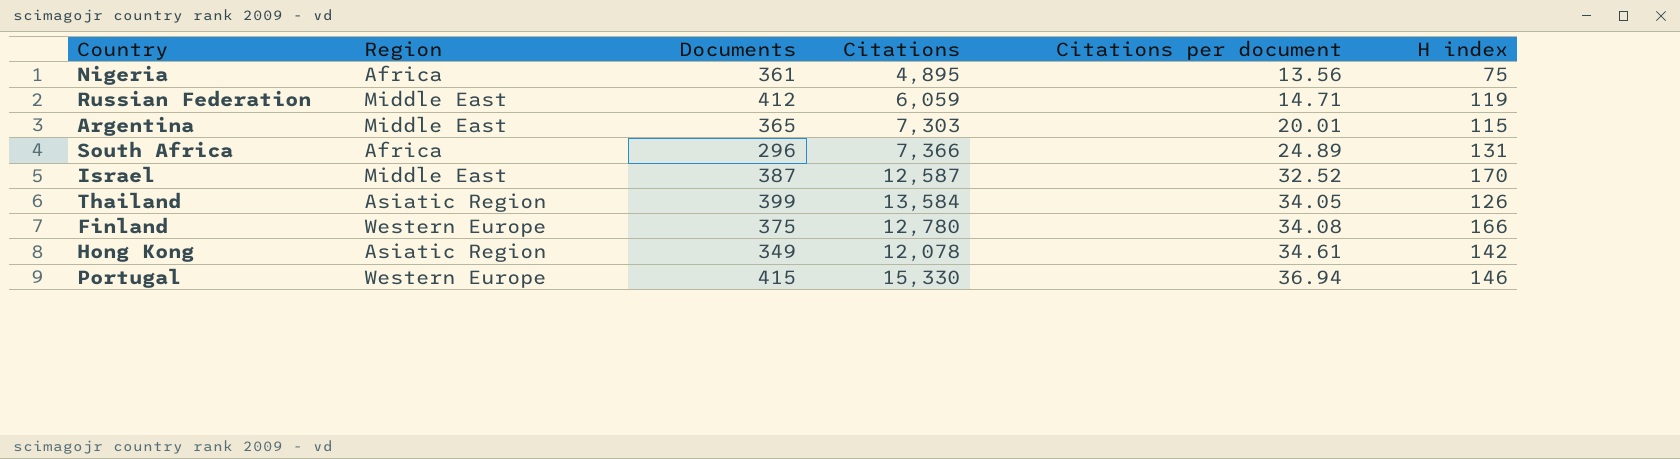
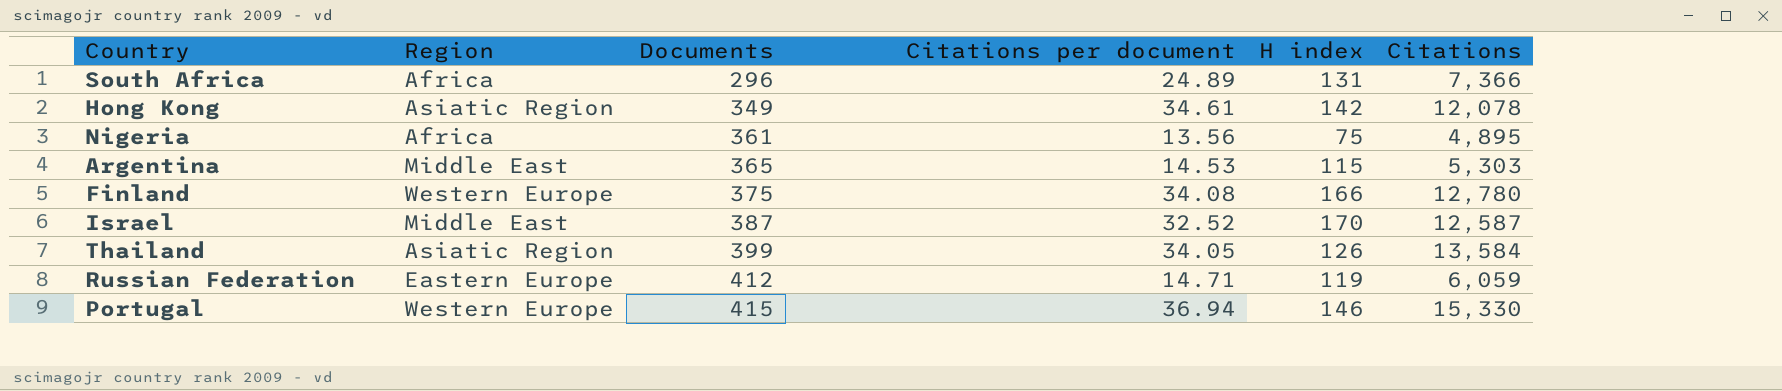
row order: Citations per document ascending -> Documents ascending
column Citations | position: 4 -> 6
Argentina | Citations per document: 20.01 -> 14.53
Argentina | Citations: 7,303 -> 5,303
Russian Federation | Region: Middle East -> Eastern Europe

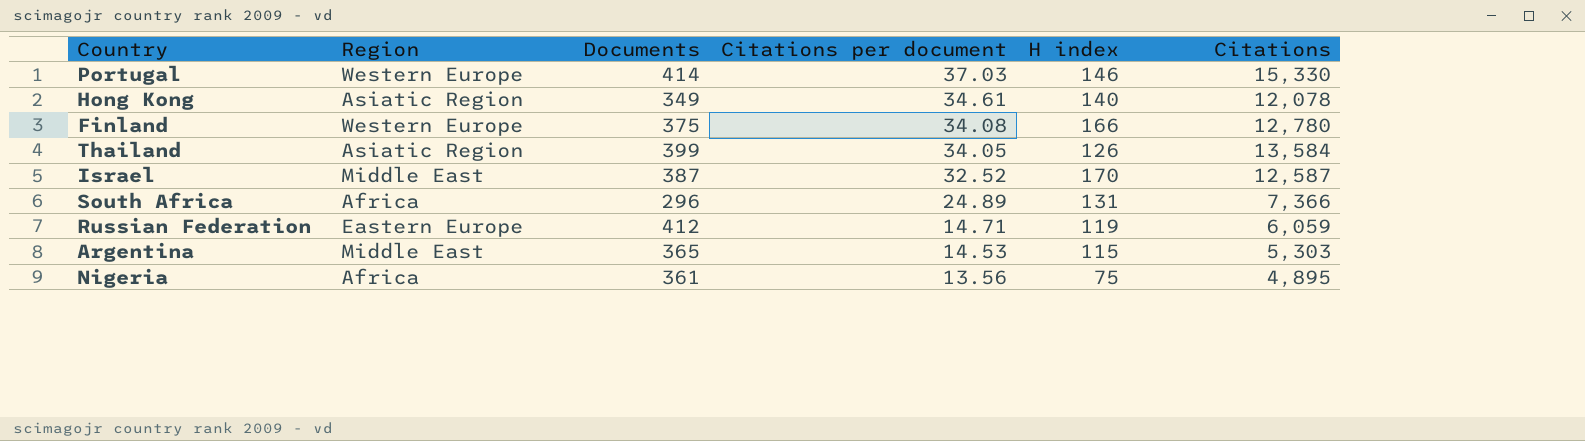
row order: Documents ascending -> Citations per document descending
Portugal | Documents: 415 -> 414
Portugal | Citations per document: 36.94 -> 37.03
Hong Kong | H index: 142 -> 140

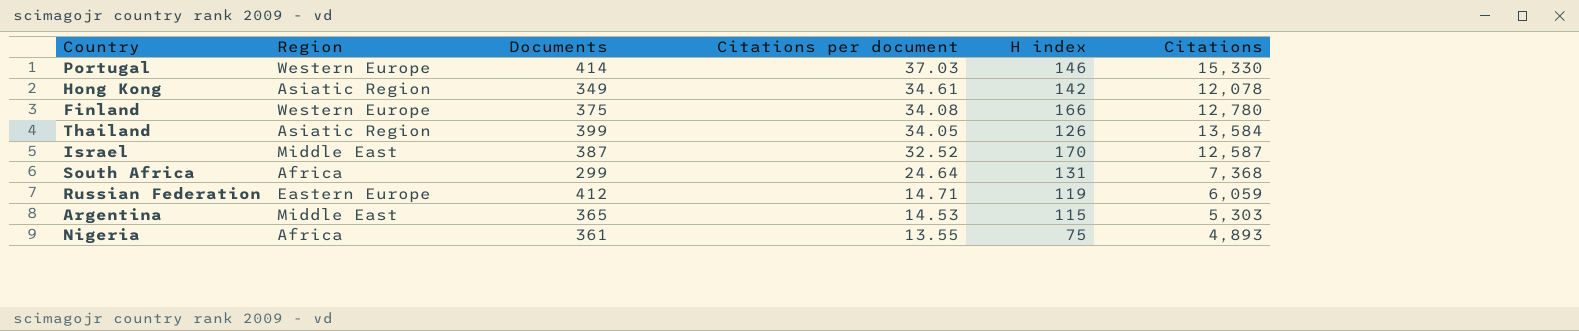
Hong Kong | H index: 140 -> 142
South Africa | Documents: 296 -> 299
South Africa | Citations per document: 24.89 -> 24.64
South Africa | Citations: 7,366 -> 7,368
Nigeria | Citations per document: 13.56 -> 13.55
Nigeria | Citations: 4,895 -> 4,893

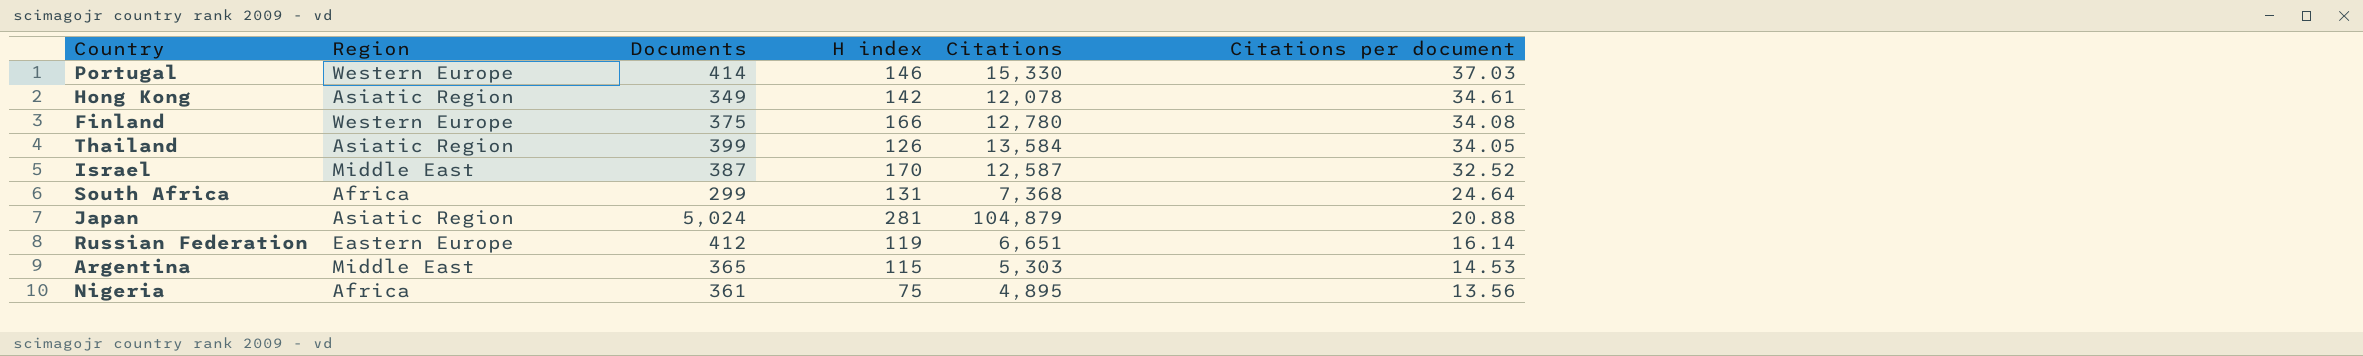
column Citations per document | position: 4 -> 6
row Japan: none -> Asiatic Region | 5,024 | 281 | 104,879 | 20.88
Russian Federation | Citations: 6,059 -> 6,651
Russian Federation | Citations per document: 14.71 -> 16.14
Nigeria | Citations: 4,893 -> 4,895
Nigeria | Citations per document: 13.55 -> 13.56

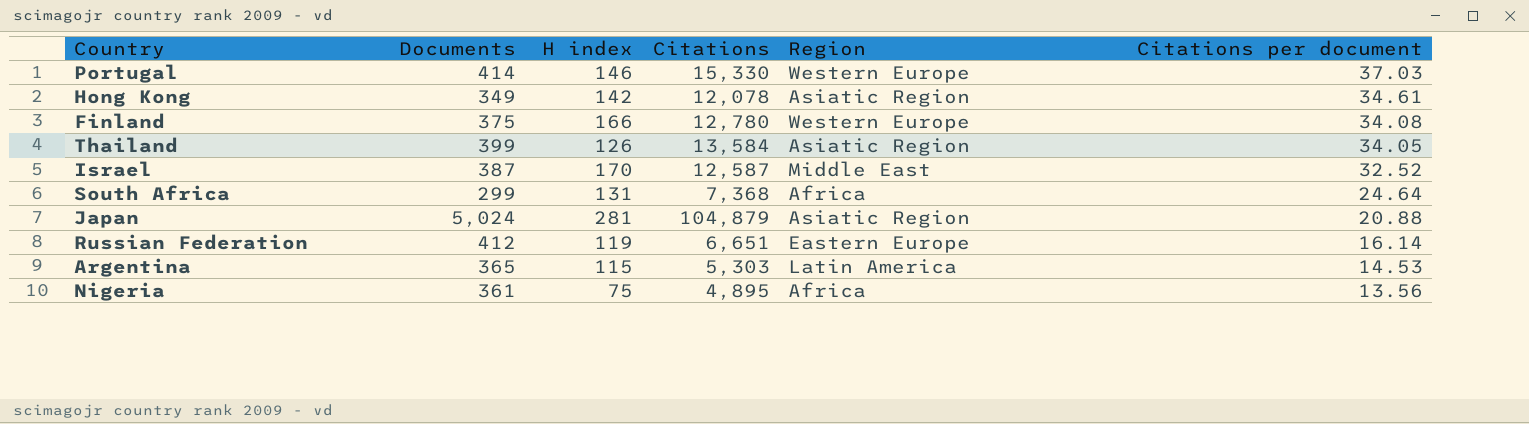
column Region | position: 2 -> 5
Argentina | Region: Middle East -> Latin America

